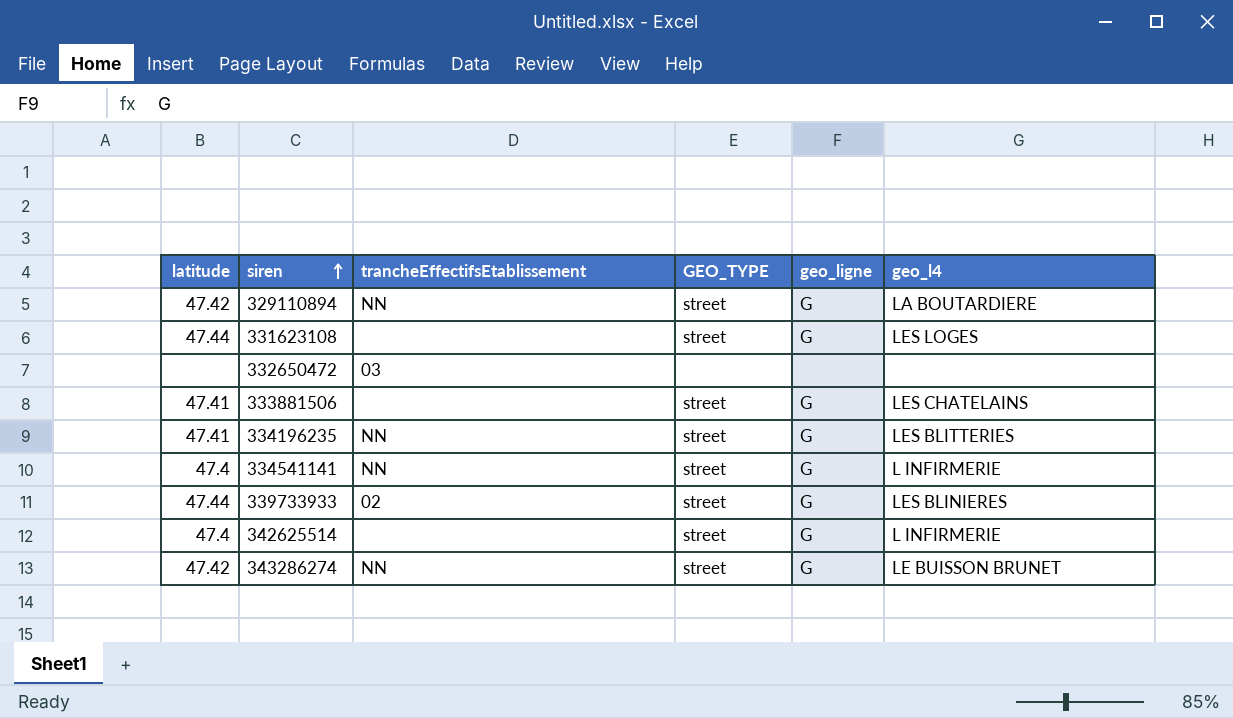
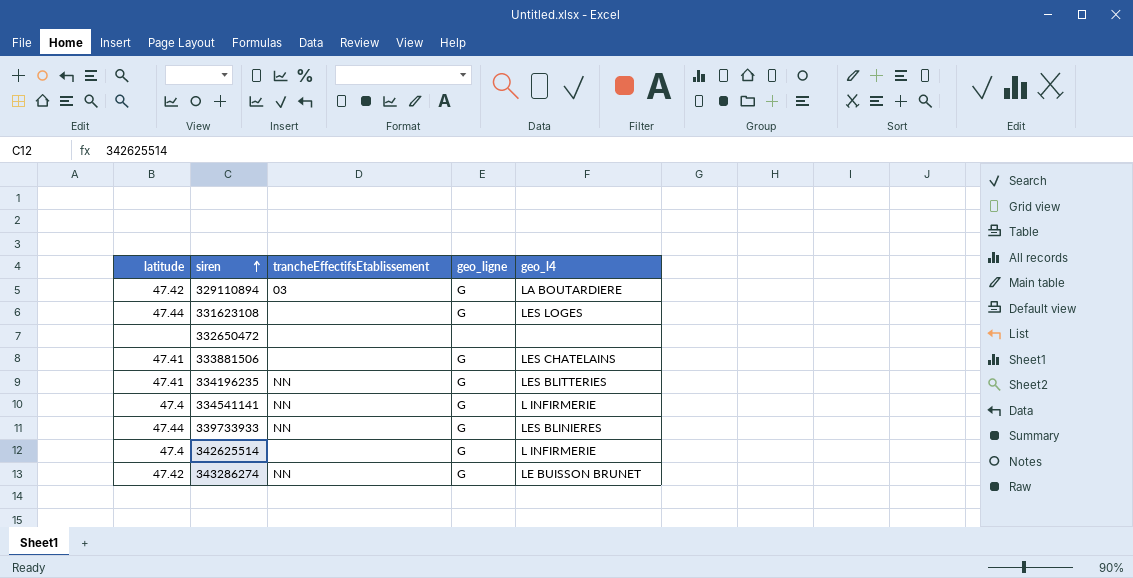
column GEO_TYPE | position: 4 -> none
329110894 | trancheEffectifsEtablissement: NN -> 03
332650472 | trancheEffectifsEtablissement: 03 -> none
339733933 | trancheEffectifsEtablissement: 02 -> NN

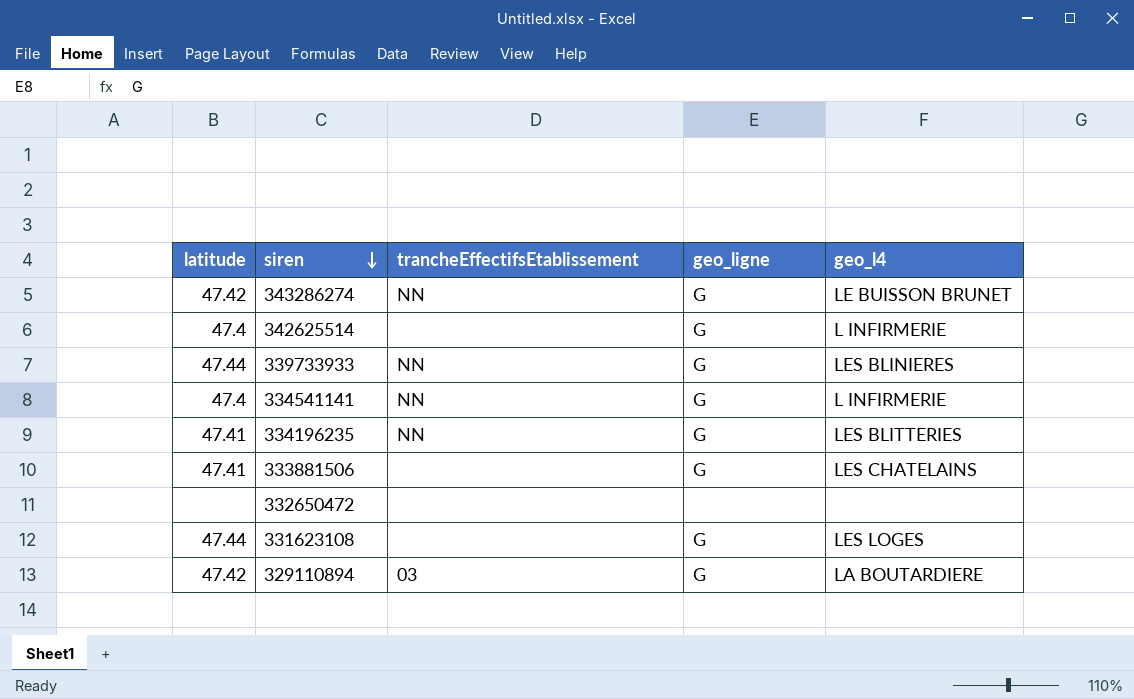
row order: siren ascending -> siren descending

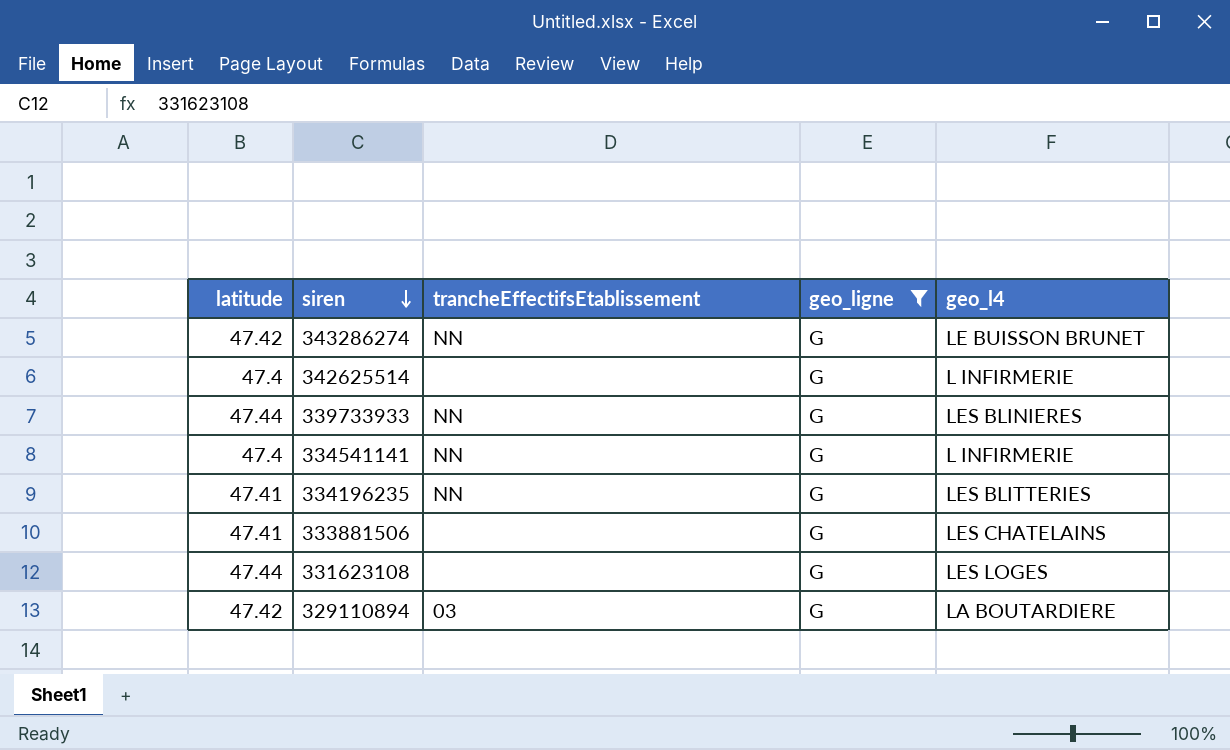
filter: none -> geo_ligne = G

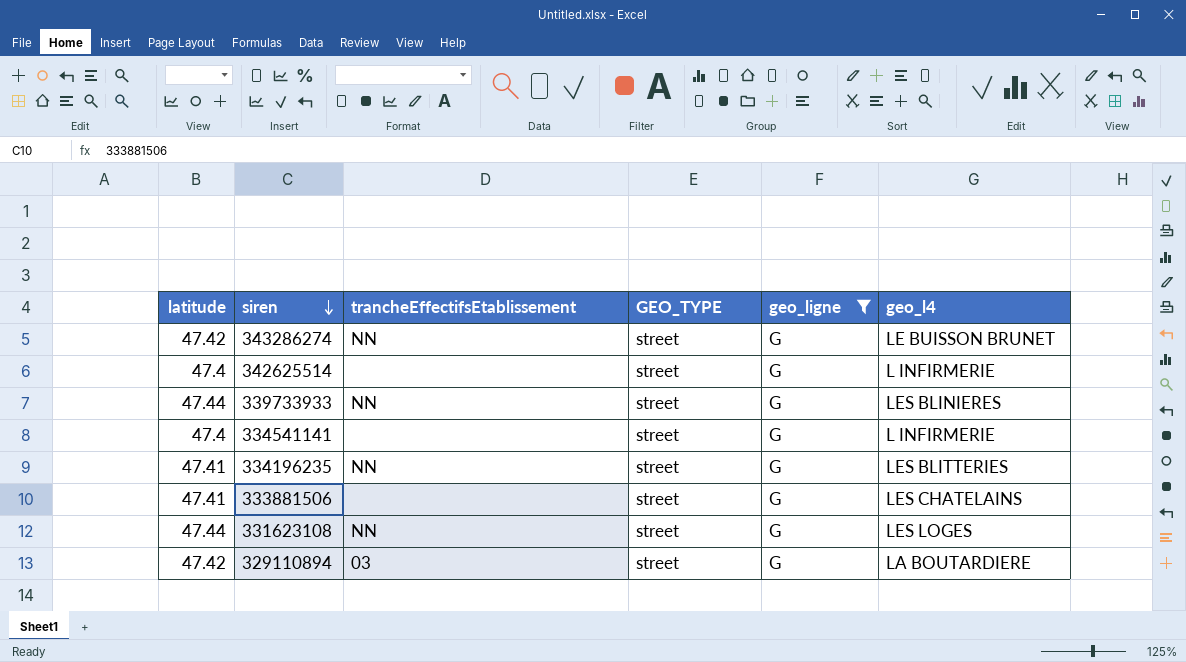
column GEO_TYPE | position: none -> 4
334541141 | trancheEffectifsEtablissement: NN -> none
331623108 | trancheEffectifsEtablissement: none -> NN

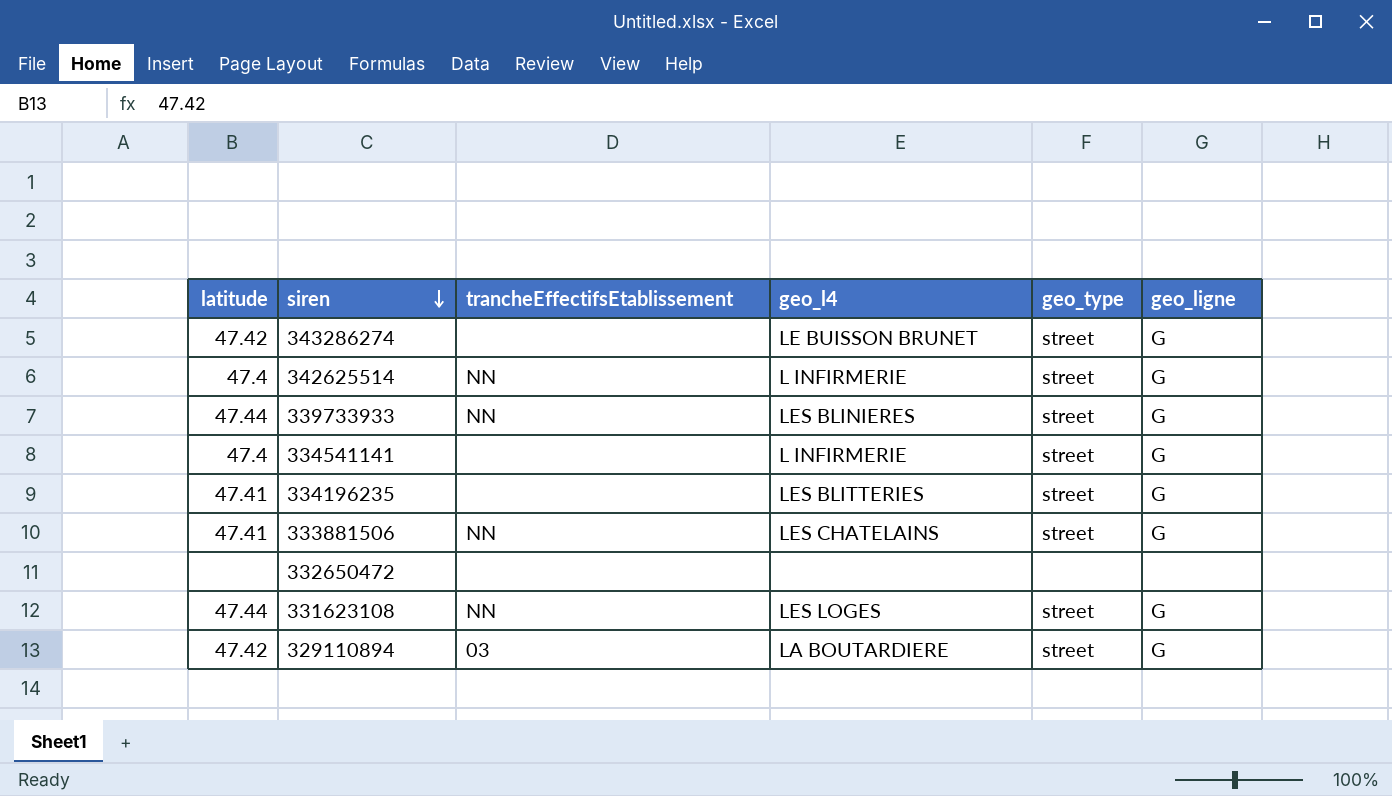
filter: geo_ligne = G -> none
column geo_l4 | position: 6 -> 4
column name: GEO_TYPE -> geo_type
343286274 | trancheEffectifsEtablissement: NN -> none
342625514 | trancheEffectifsEtablissement: none -> NN
334196235 | trancheEffectifsEtablissement: NN -> none
333881506 | trancheEffectifsEtablissement: none -> NN

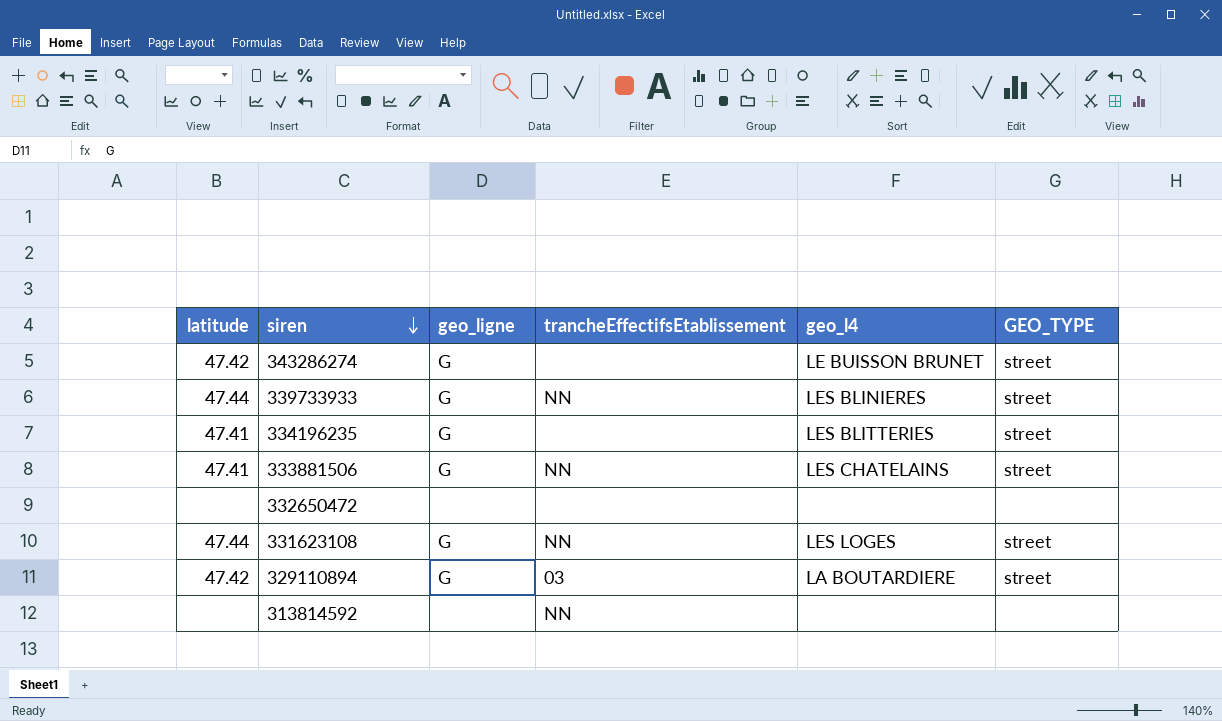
column geo_ligne | position: 6 -> 3
column name: geo_type -> GEO_TYPE
row 342625514: 47.4 | NN | L INFIRMERIE | street | G -> none
row 334541141: 47.4 | none | L INFIRMERIE | street | G -> none
row 313814592: none -> none | none | NN | none | none

